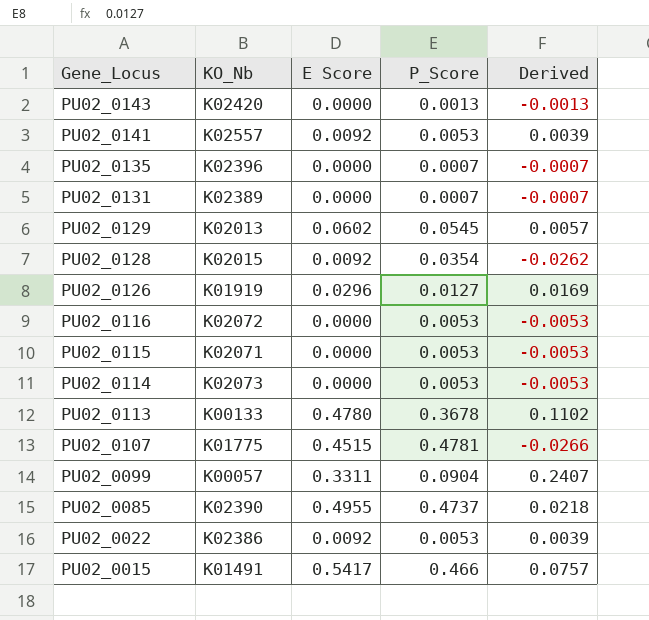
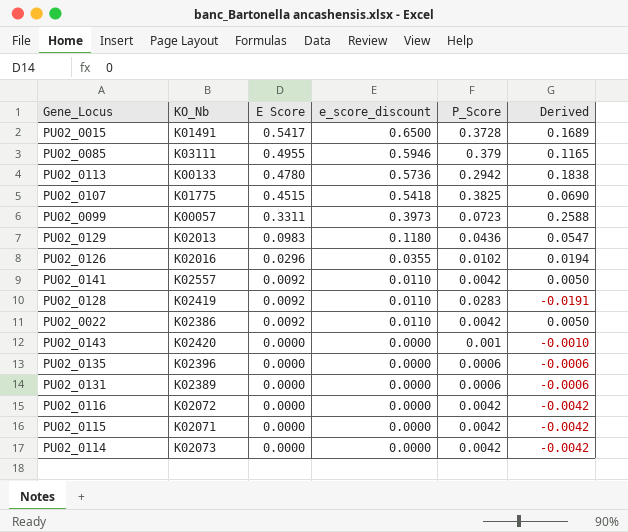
row order: Gene_Locus descending -> E Score descending
column e_score_discount | formula: none -> [E Score] * 1.2
PU02_0015 | P_Score: 0.466 -> 0.3728
PU02_0015 | Derived: 0.0757 -> 0.1689
PU02_0085 | KO_Nb: K02390 -> K03111
PU02_0085 | P_Score: 0.4737 -> 0.379
PU02_0085 | Derived: 0.0218 -> 0.1165
PU02_0113 | P_Score: 0.3678 -> 0.2942
PU02_0113 | Derived: 0.1102 -> 0.1838
PU02_0107 | P_Score: 0.4781 -> 0.3825
PU02_0107 | Derived: -0.0266 -> 0.0690
PU02_0099 | P_Score: 0.0904 -> 0.0723
PU02_0099 | Derived: 0.2407 -> 0.2588
PU02_0129 | E Score: 0.0602 -> 0.0983
PU02_0129 | P_Score: 0.0545 -> 0.0436
PU02_0129 | Derived: 0.0057 -> 0.0547
PU02_0126 | KO_Nb: K01919 -> K02016
PU02_0126 | P_Score: 0.0127 -> 0.0102
PU02_0126 | Derived: 0.0169 -> 0.0194
PU02_0141 | P_Score: 0.0053 -> 0.0042
PU02_0141 | Derived: 0.0039 -> 0.0050
PU02_0128 | KO_Nb: K02015 -> K02419
PU02_0128 | P_Score: 0.0354 -> 0.0283
PU02_0128 | Derived: -0.0262 -> -0.0191
PU02_0022 | P_Score: 0.0053 -> 0.0042
PU02_0022 | Derived: 0.0039 -> 0.0050
PU02_0143 | P_Score: 0.0013 -> 0.001
PU02_0143 | Derived: -0.0013 -> -0.0010
PU02_0135 | P_Score: 0.0007 -> 0.0006
PU02_0135 | Derived: -0.0007 -> -0.0006
PU02_0131 | P_Score: 0.0007 -> 0.0006
PU02_0131 | Derived: -0.0007 -> -0.0006
PU02_0116 | P_Score: 0.0053 -> 0.0042
PU02_0116 | Derived: -0.0053 -> -0.0042
PU02_0115 | P_Score: 0.0053 -> 0.0042
PU02_0115 | Derived: -0.0053 -> -0.0042
PU02_0114 | P_Score: 0.0053 -> 0.0042
PU02_0114 | Derived: -0.0053 -> -0.0042

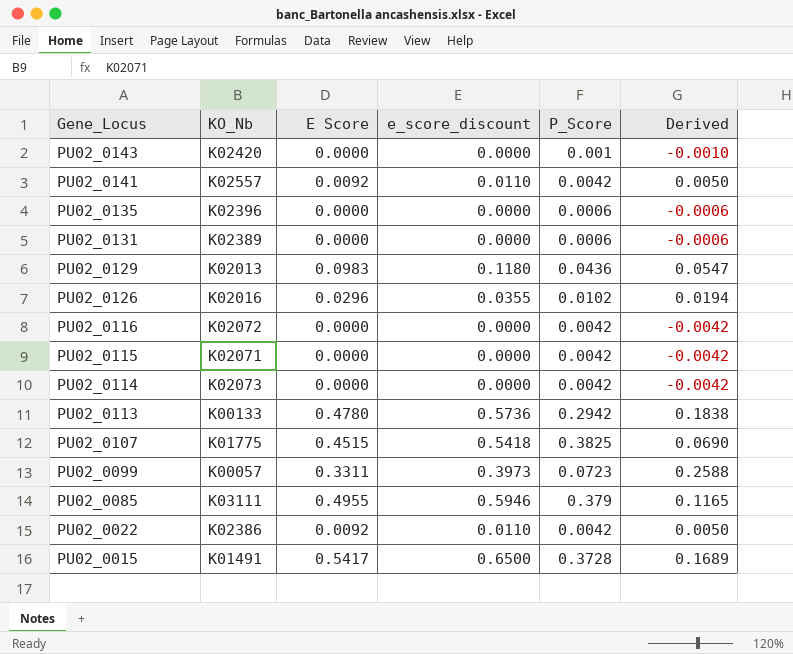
row order: E Score descending -> Gene_Locus descending
row PU02_0128: K02419 | 0.0092 | 0.0110 | 0.0283 | -0.0191 -> none

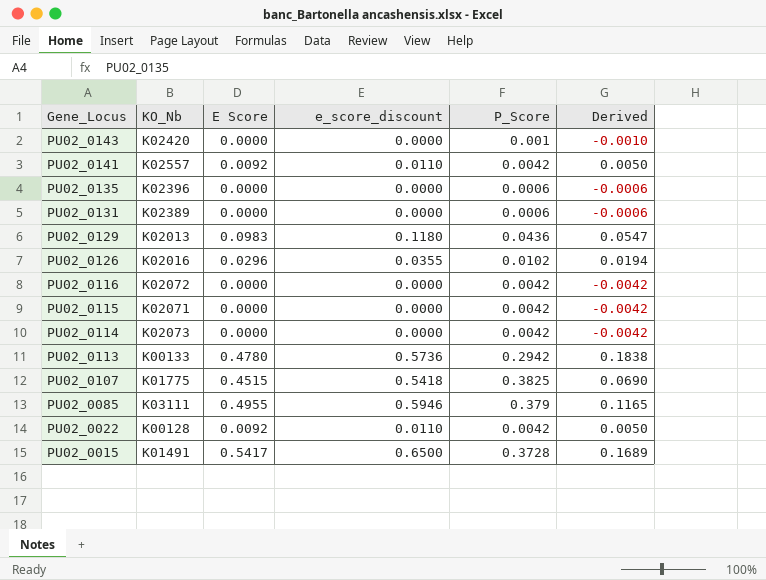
row PU02_0099: K00057 | 0.3311 | 0.3973 | 0.0723 | 0.2588 -> none
PU02_0022 | KO_Nb: K02386 -> K00128

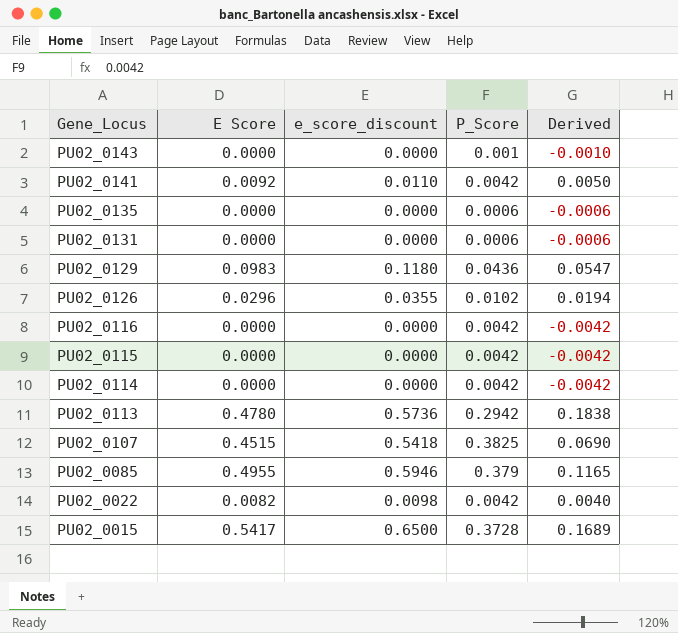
column KO_Nb | position: 2 -> none
PU02_0022 | E Score: 0.0092 -> 0.0082
PU02_0022 | e_score_discount: 0.0110 -> 0.0098
PU02_0022 | Derived: 0.0050 -> 0.0040

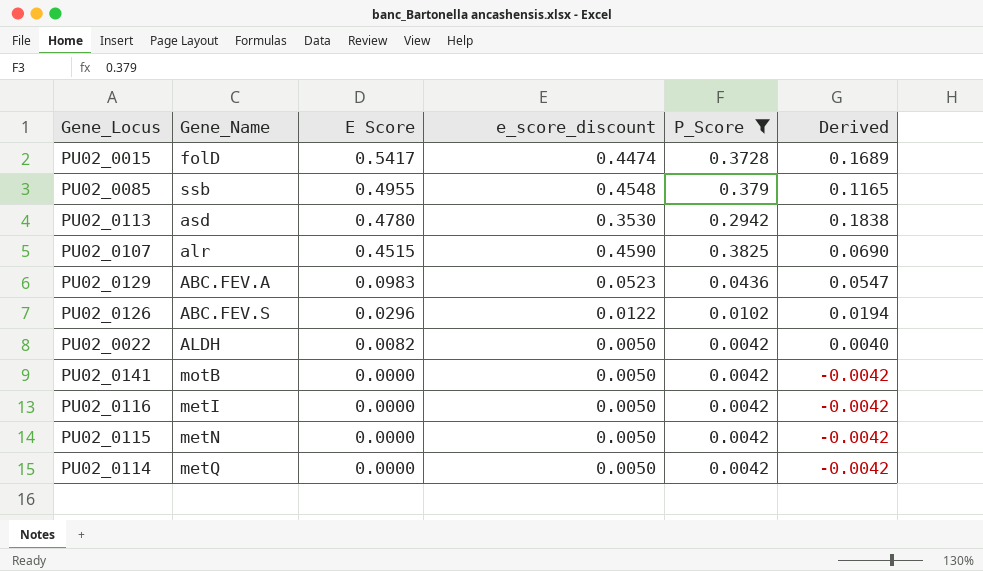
filter: none -> P_Score >= 0.0042
row order: Gene_Locus descending -> E Score descending
column Gene_Name | position: none -> 2
column e_score_discount | formula: [E Score] * 1.2 -> [P_Score] * 1.2
PU02_0141 | E Score: 0.0092 -> 0.0000
PU02_0141 | Derived: 0.0050 -> -0.0042

